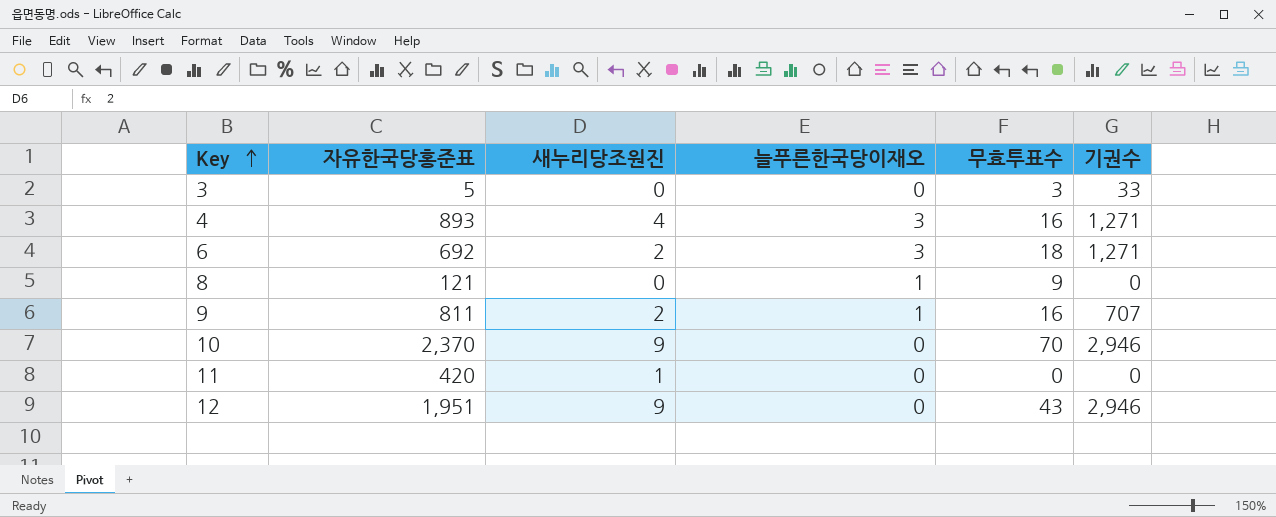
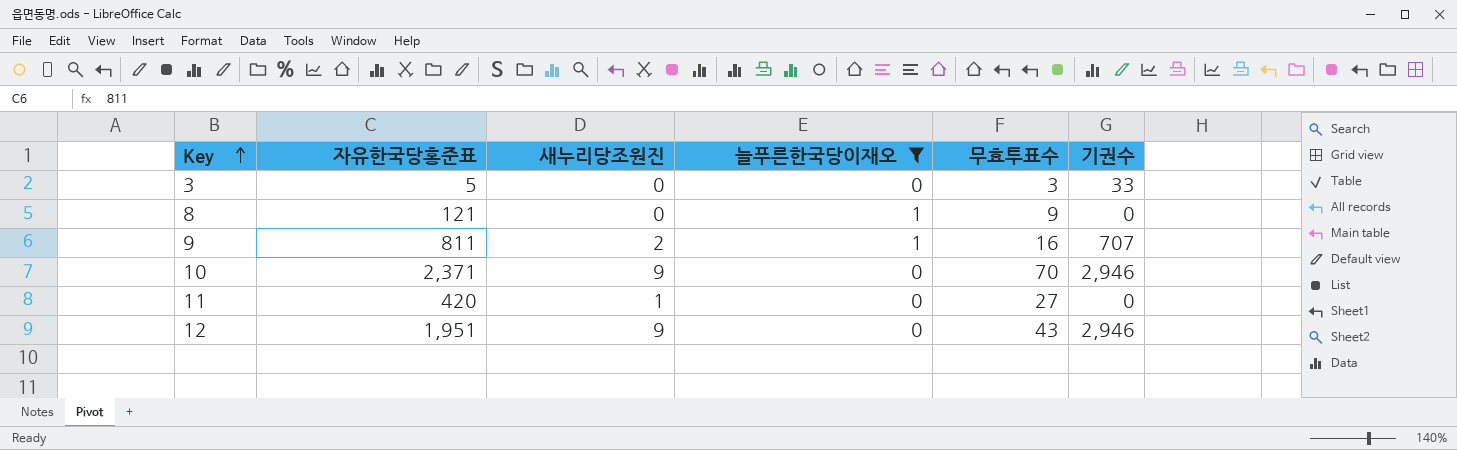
filter: none -> 늘푸른한국당이재오 != 3
10 | 자유한국당홍준표: 2,370 -> 2,371
11 | 무효투표수: 0 -> 27

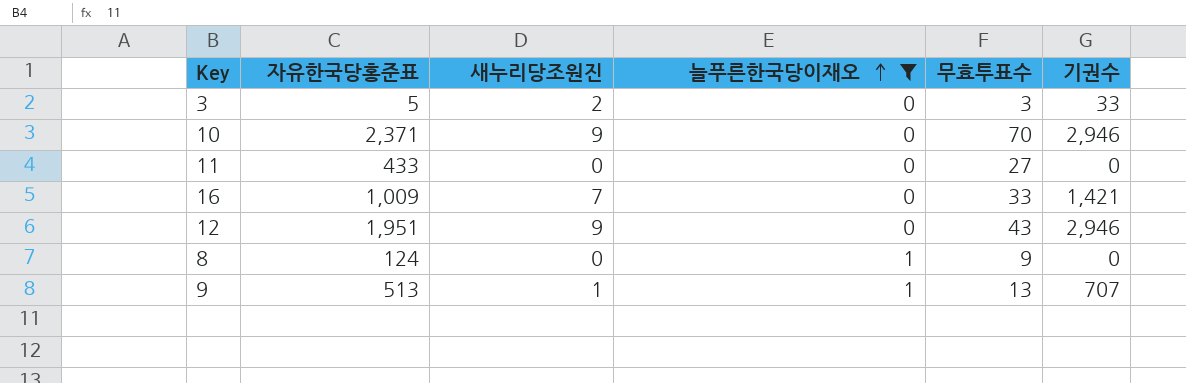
row order: Key ascending -> 늘푸른한국당이재오 ascending
3 | 새누리당조원진: 0 -> 2
11 | 자유한국당홍준표: 420 -> 433
11 | 새누리당조원진: 1 -> 0
row 16: none -> 1,009 | 7 | 0 | 33 | 1,421
8 | 자유한국당홍준표: 121 -> 124
9 | 자유한국당홍준표: 811 -> 513
9 | 새누리당조원진: 2 -> 1
9 | 무효투표수: 16 -> 13

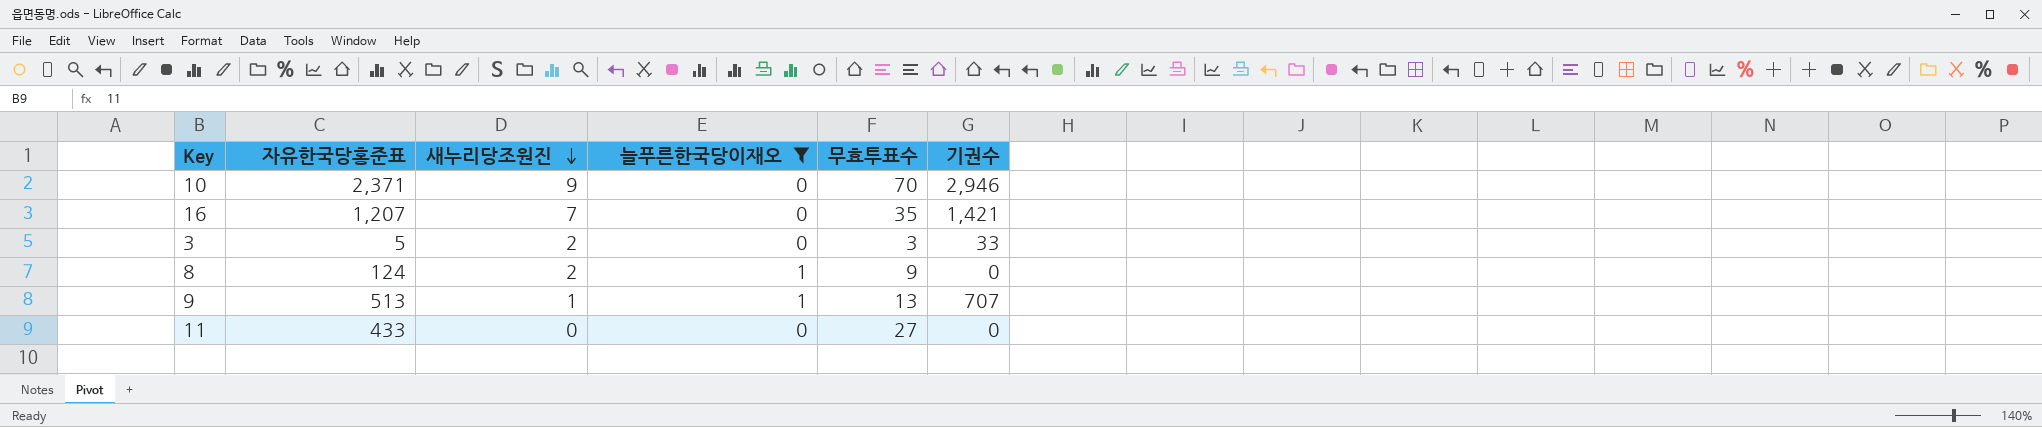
row order: 늘푸른한국당이재오 ascending -> 새누리당조원진 descending
row 12: 1,951 | 9 | 0 | 43 | 2,946 -> none
16 | 자유한국당홍준표: 1,009 -> 1,207
16 | 무효투표수: 33 -> 35
8 | 새누리당조원진: 0 -> 2

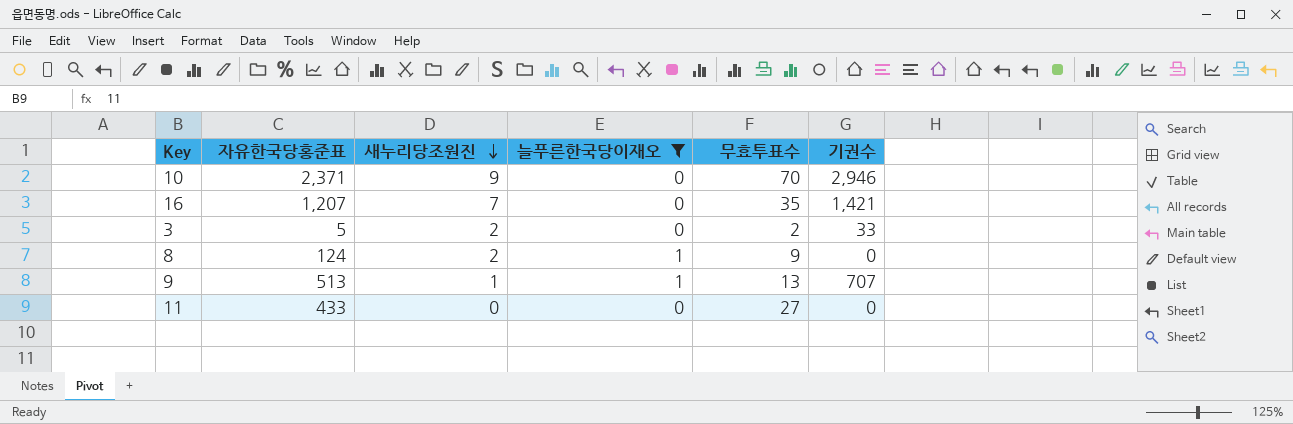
3 | 무효투표수: 3 -> 2

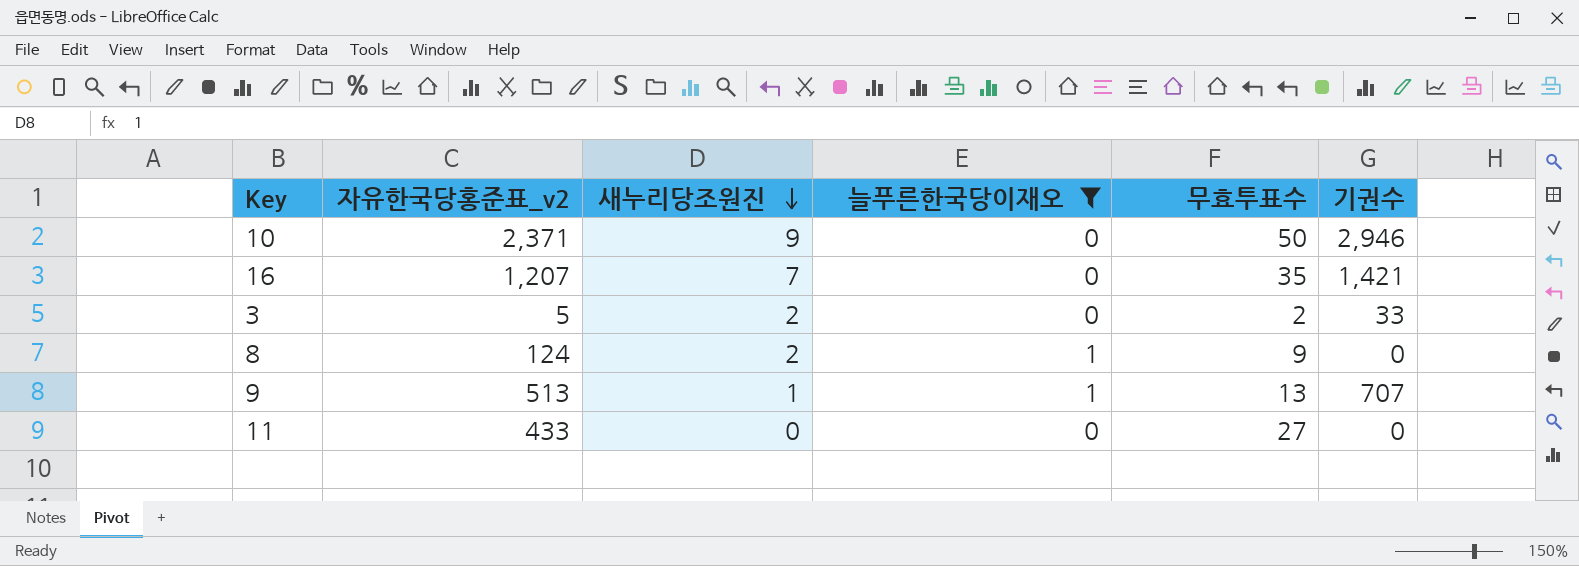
column name: 자유한국당홍준표 -> 자유한국당홍준표_v2
10 | 무효투표수: 70 -> 50

